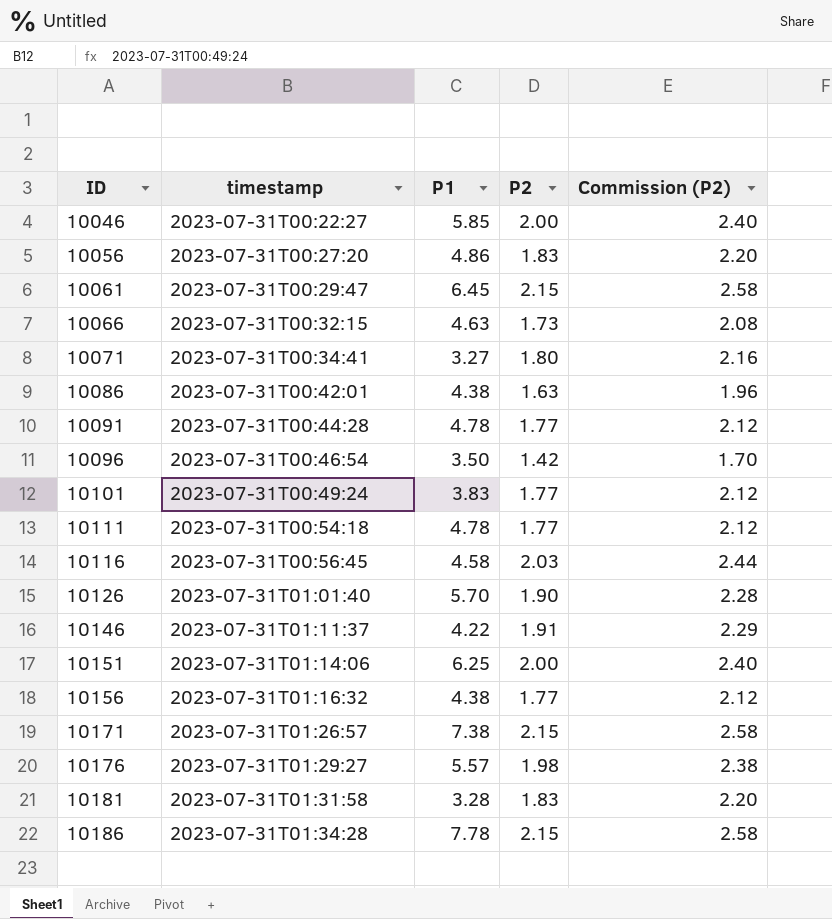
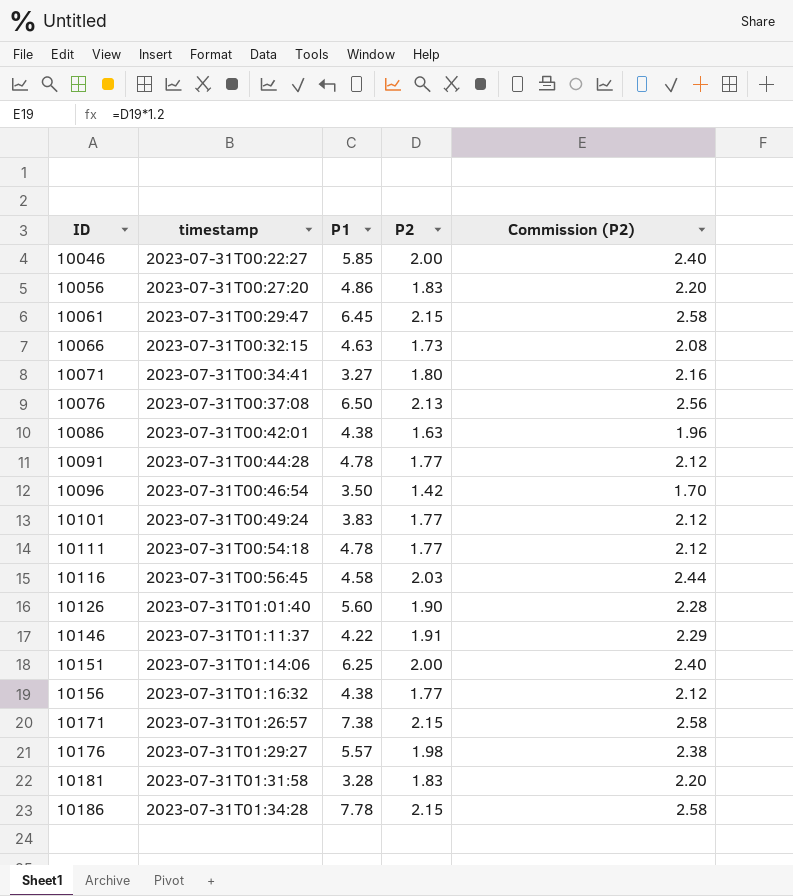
row 10076: none -> 2023-07-31T00:37:08 | 6.50 | 2.13 | 2.56
10126 | P1: 5.70 -> 5.60

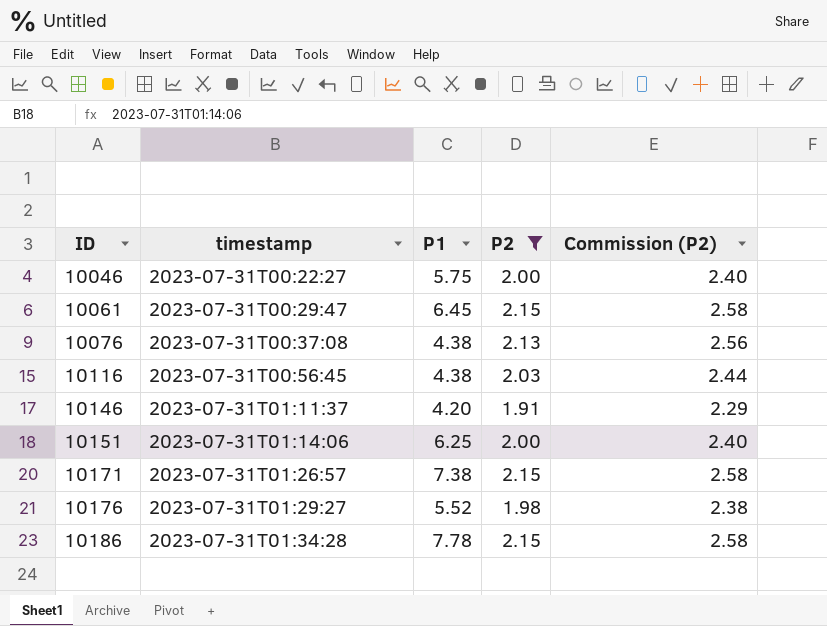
filter: none -> P2 >= 1.91
10046 | P1: 5.85 -> 5.75
10076 | P1: 6.50 -> 4.38
10116 | P1: 4.58 -> 4.38
10146 | P1: 4.22 -> 4.20
10176 | P1: 5.57 -> 5.52

